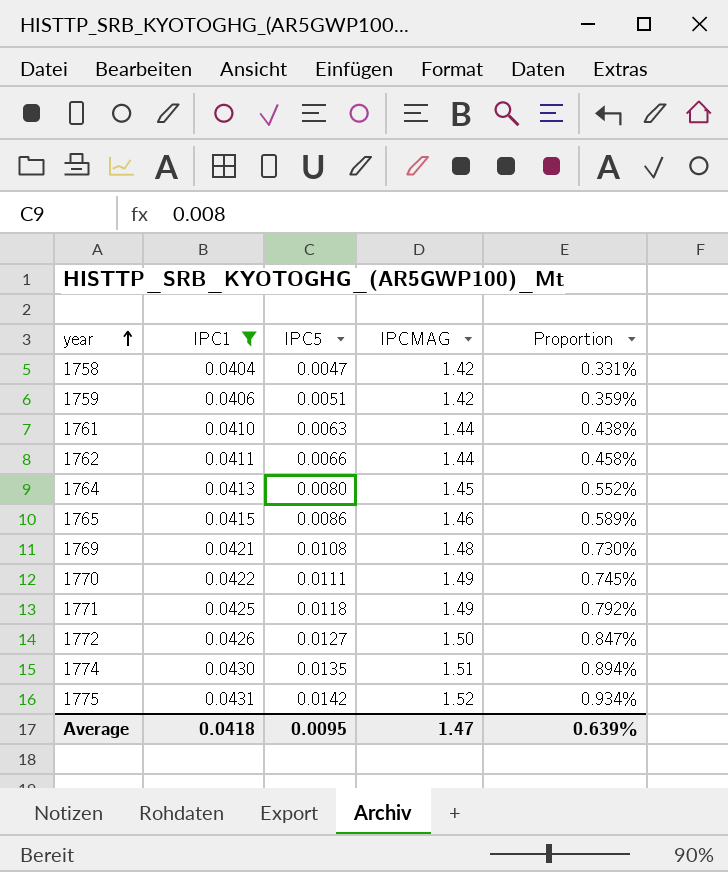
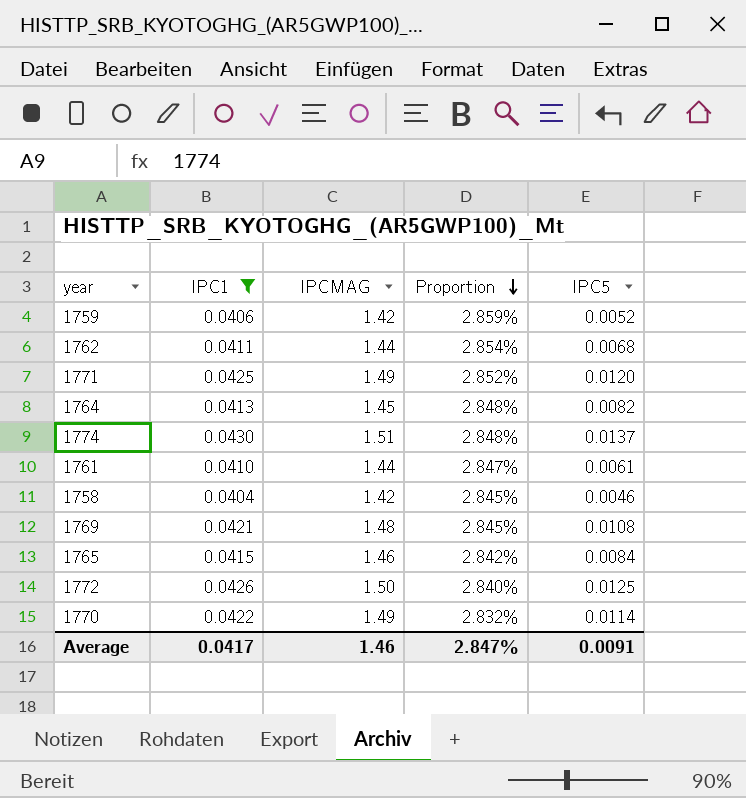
row order: year ascending -> Proportion descending
column Proportion | formula: [IPC5] / [IPCMAG] -> [IPC1] / [IPCMAG]
column IPC5 | position: 3 -> 5
row 1775: 0.0431 | 0.0142 | 1.52 | 0.934% -> none
1759 | IPC5: 0.0051 -> 0.0052
1762 | IPC5: 0.0066 -> 0.0068
1771 | IPC5: 0.0118 -> 0.0120
1764 | IPC5: 0.0080 -> 0.0082
1774 | IPC5: 0.0135 -> 0.0137
1761 | IPC5: 0.0063 -> 0.0061
1758 | IPC5: 0.0047 -> 0.0046
1765 | IPC5: 0.0086 -> 0.0084
1772 | IPC5: 0.0127 -> 0.0125
1770 | IPC5: 0.0111 -> 0.0114
Average | IPC1: 0.0418 -> 0.0417
Average | IPCMAG: 1.47 -> 1.46
Average | Proportion: 0.639% -> 2.847%
Average | IPC5: 0.0095 -> 0.0091

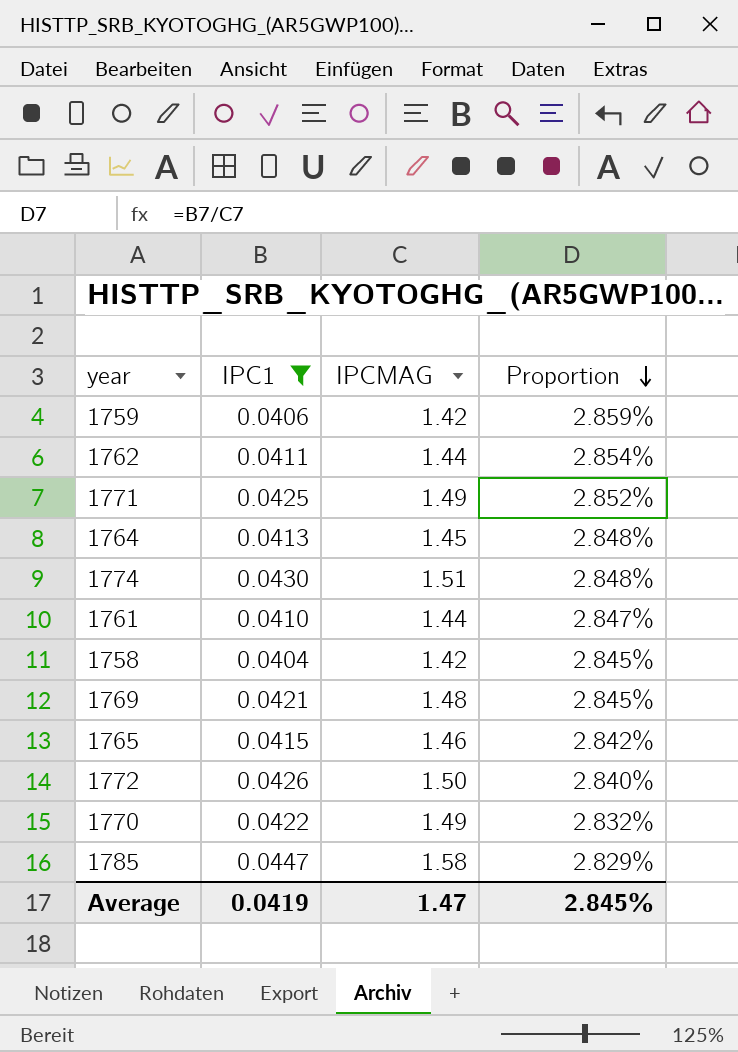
column IPC5 | position: 5 -> none
row 1785: none -> 0.0447 | 1.58 | 2.829%
Average | IPC1: 0.0417 -> 0.0419
Average | IPCMAG: 1.46 -> 1.47
Average | Proportion: 2.847% -> 2.845%

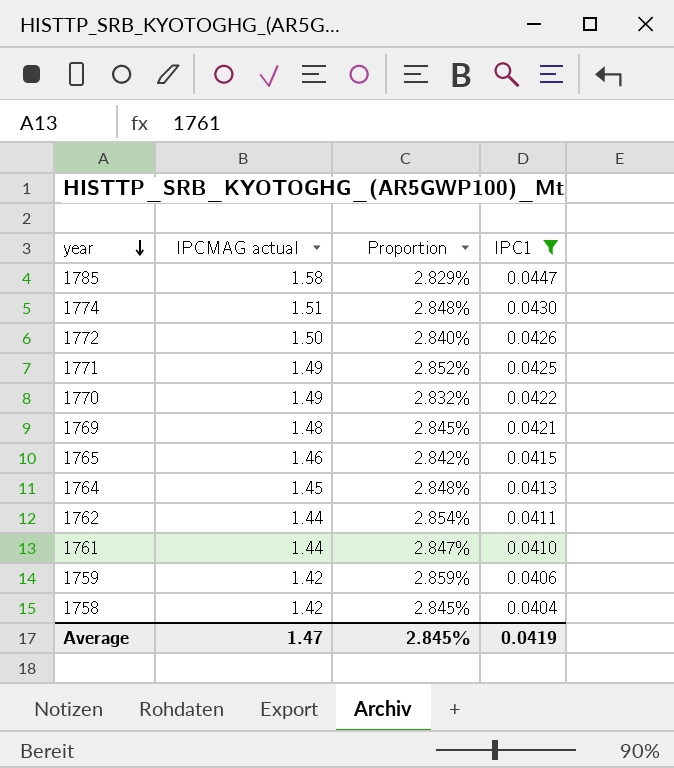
row order: Proportion descending -> year descending
column name: IPCMAG -> IPCMAG actual
column IPC1 | position: 2 -> 4

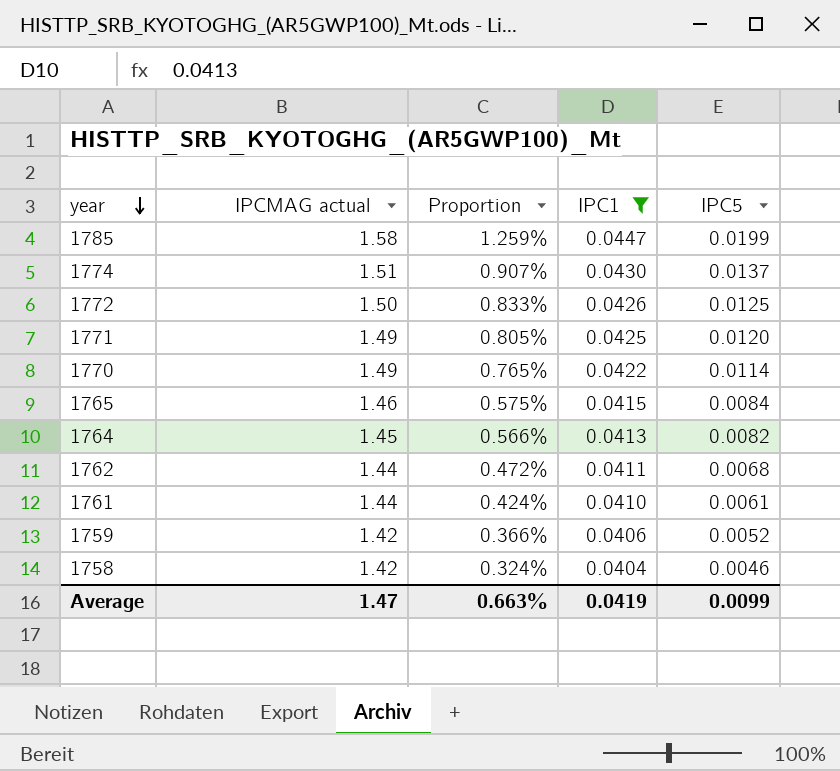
column Proportion | formula: [IPC1] / [IPCMAG actual] -> [IPC5] / [IPCMAG actual]
column IPC5 | position: none -> 5
row 1769: 1.48 | 2.845% | 0.0421 -> none
Average | Proportion: 2.845% -> 0.663%

